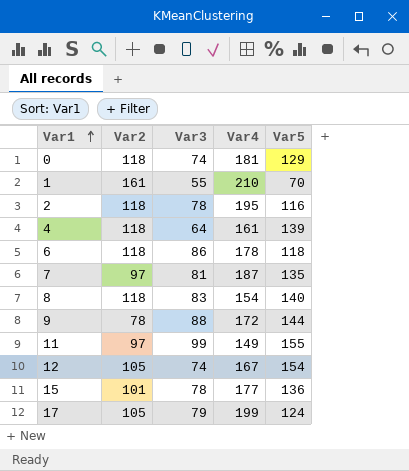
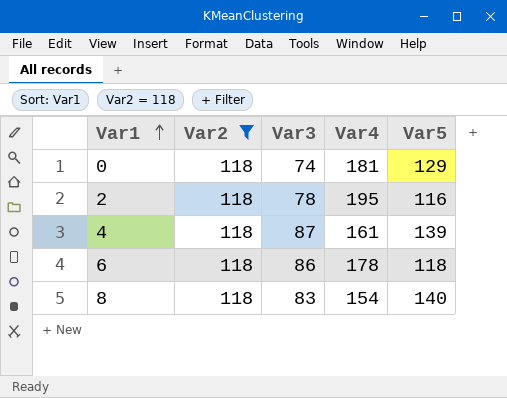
filter: none -> Var2 = 118
4 | Var3: 64 -> 87

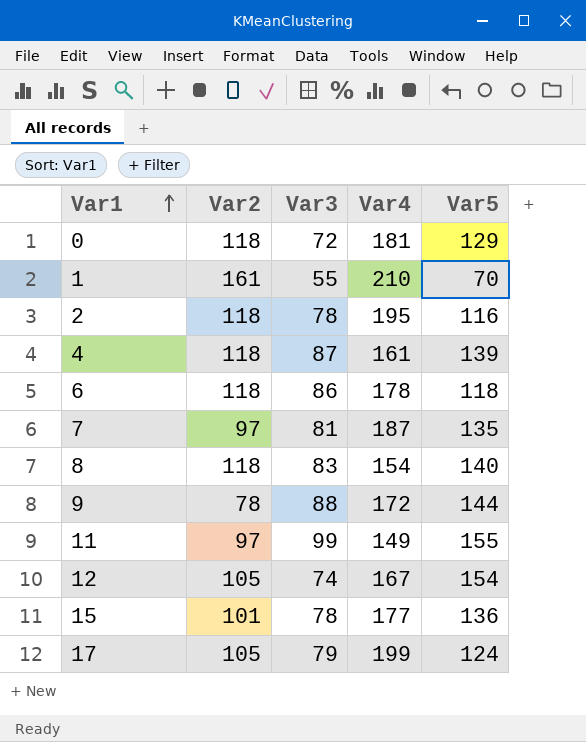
filter: Var2 = 118 -> none
0 | Var3: 74 -> 72

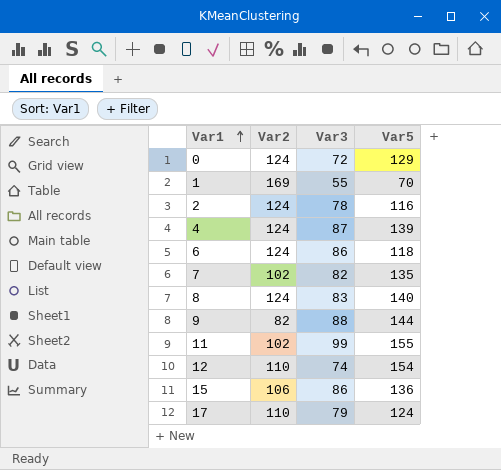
column Var4 | position: 4 -> none
0 | Var2: 118 -> 124
1 | Var2: 161 -> 169
2 | Var2: 118 -> 124
4 | Var2: 118 -> 124
6 | Var2: 118 -> 124
7 | Var2: 97 -> 102
7 | Var3: 81 -> 82
8 | Var2: 118 -> 124
9 | Var2: 78 -> 82
11 | Var2: 97 -> 102
12 | Var2: 105 -> 110
15 | Var2: 101 -> 106
15 | Var3: 78 -> 86
17 | Var2: 105 -> 110

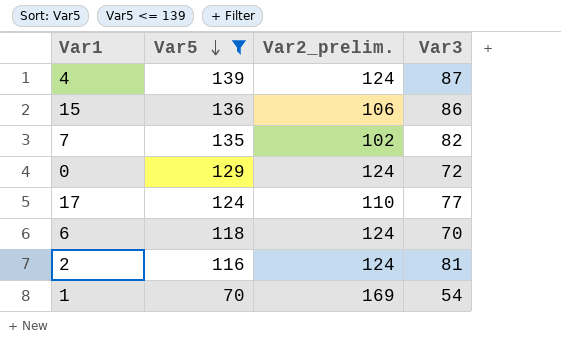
filter: none -> Var5 <= 139
row order: Var1 ascending -> Var5 descending
column Var5 | position: 4 -> 2
column name: Var2 -> Var2_prelim.
17 | Var3: 79 -> 77
6 | Var3: 86 -> 70
2 | Var3: 78 -> 81
1 | Var3: 55 -> 54

